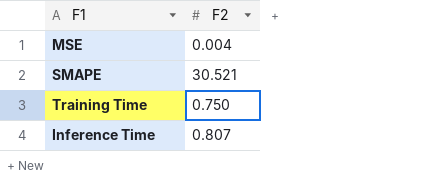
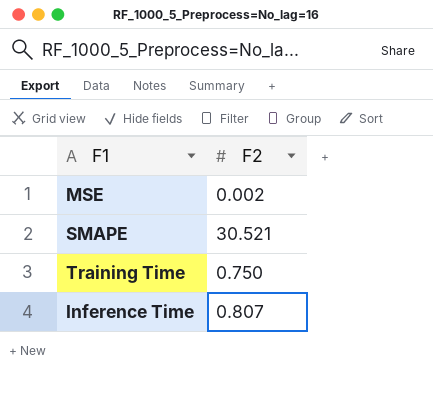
MSE | F2: 0.004 -> 0.002

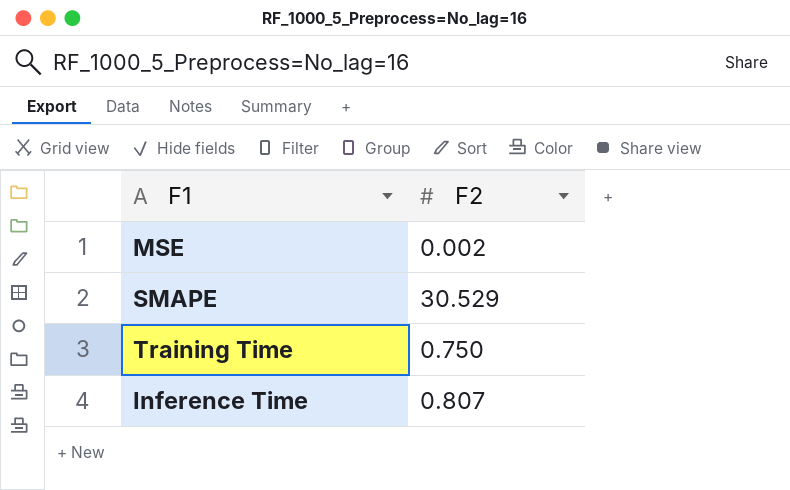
SMAPE | F2: 30.521 -> 30.529

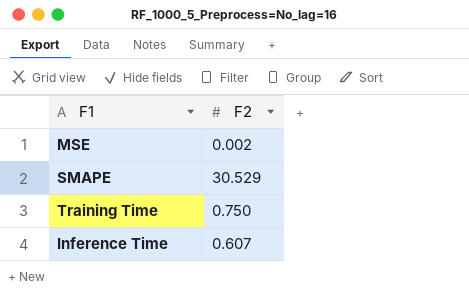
Inference Time | F2: 0.807 -> 0.607

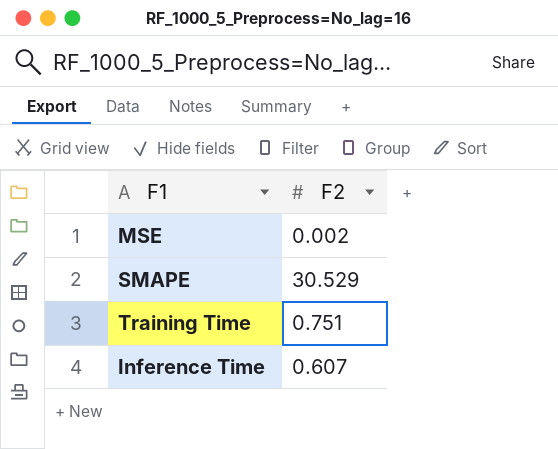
Training Time | F2: 0.750 -> 0.751

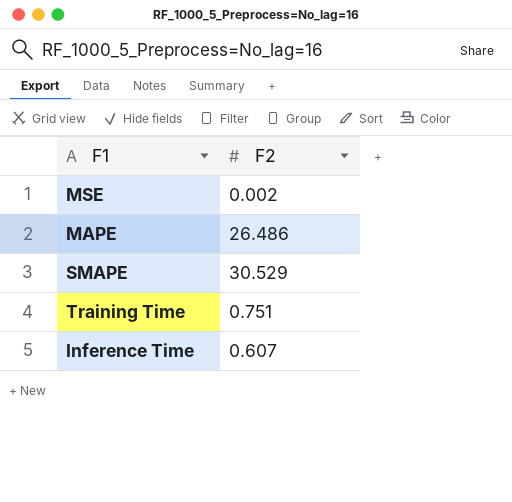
row MAPE: none -> 26.486

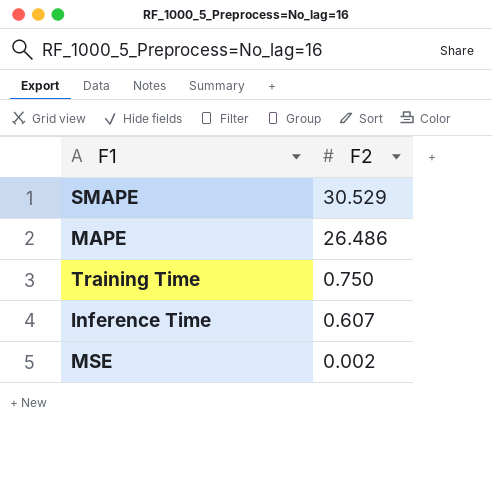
row order: none -> F2 descending
Training Time | F2: 0.751 -> 0.750

